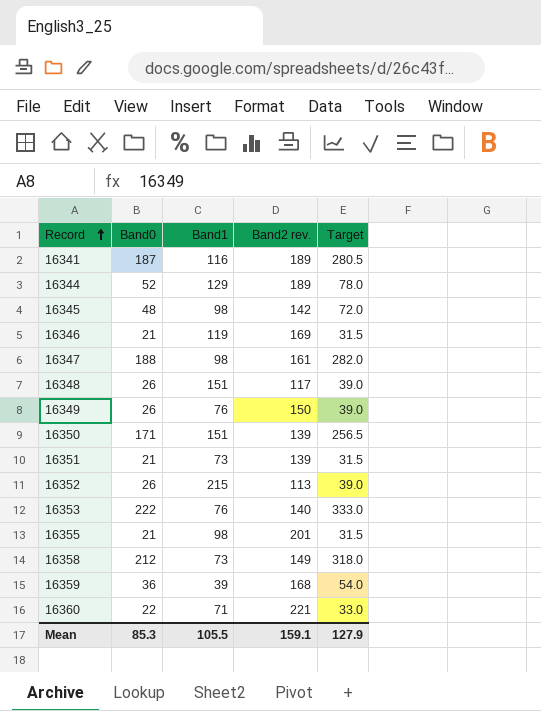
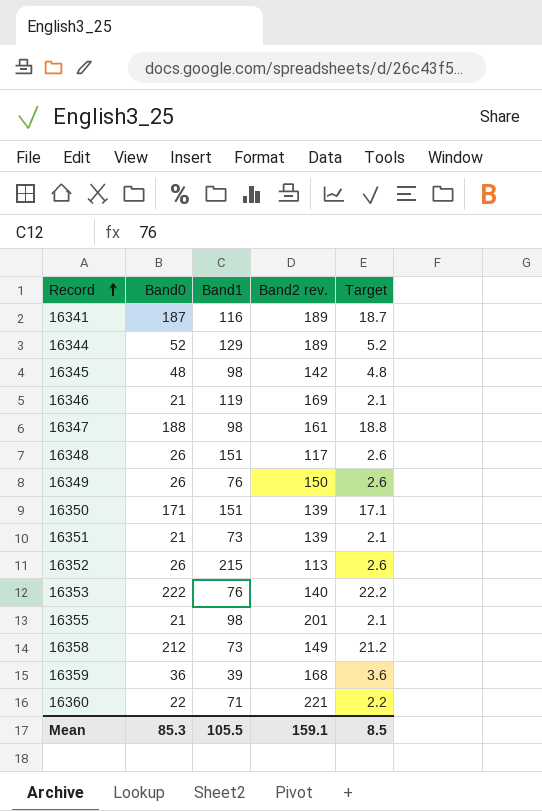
column Target | formula: [Band0] * 1.5 -> [Band0] * 0.1
Mean | Target: 127.9 -> 8.5

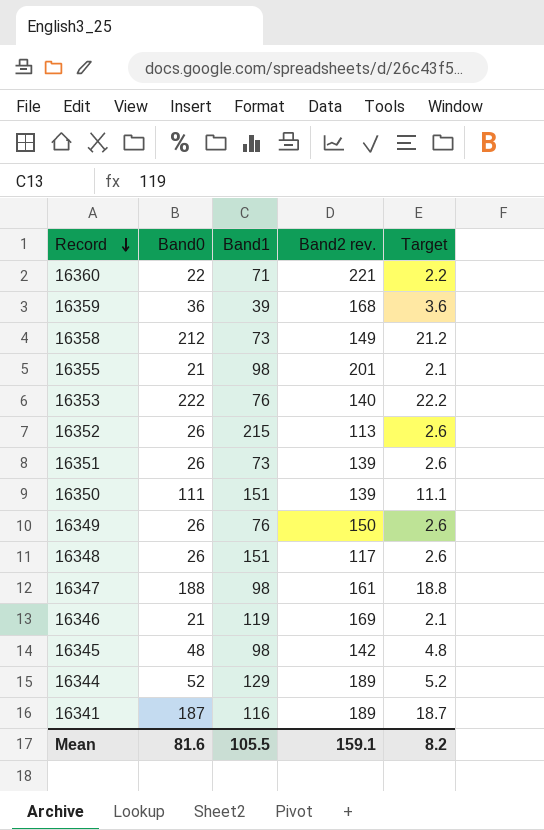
row order: Record ascending -> Record descending
16351 | Band0: 21 -> 26
16351 | Target: 2.1 -> 2.6
16350 | Band0: 171 -> 111
16350 | Target: 17.1 -> 11.1
Mean | Band0: 85.3 -> 81.6
Mean | Target: 8.5 -> 8.2

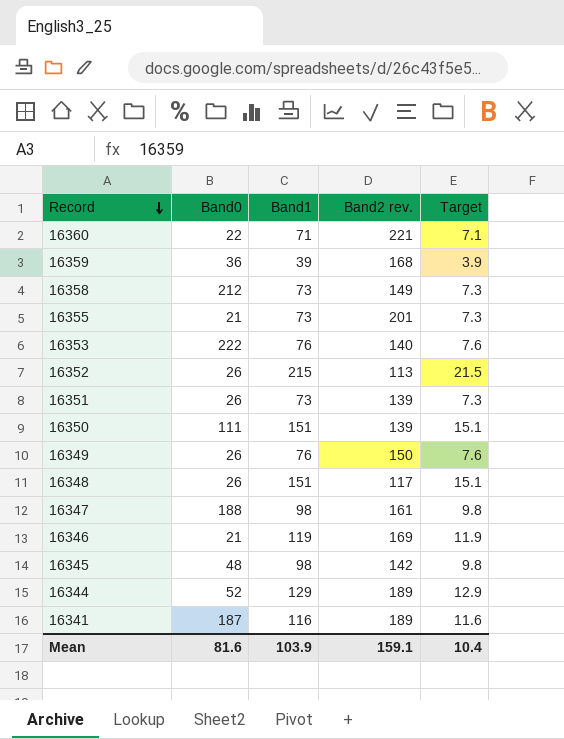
column Target | formula: [Band0] * 0.1 -> [Band1] * 0.1
16355 | Band1: 98 -> 73
Mean | Band1: 105.5 -> 103.9
Mean | Target: 8.2 -> 10.4

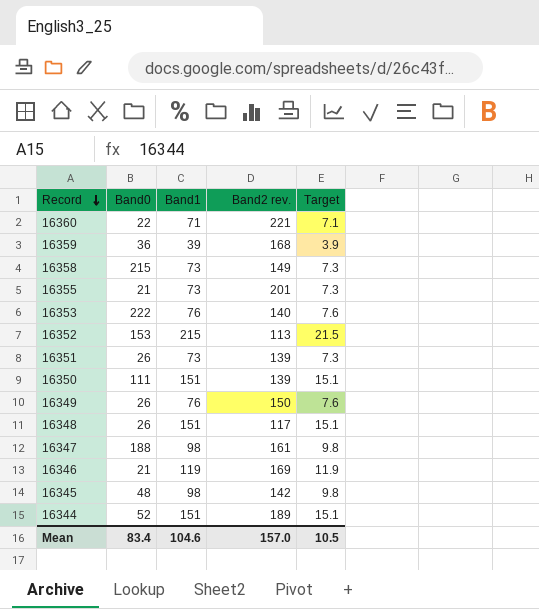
row 16341: 187 | 116 | 189 | 11.6 -> none
16358 | Band0: 212 -> 215
16352 | Band0: 26 -> 153
16344 | Band1: 129 -> 151
16344 | Target: 12.9 -> 15.1
Mean | Band0: 81.6 -> 83.4
Mean | Band1: 103.9 -> 104.6
Mean | Band2 rev.: 159.1 -> 157.0
Mean | Target: 10.4 -> 10.5

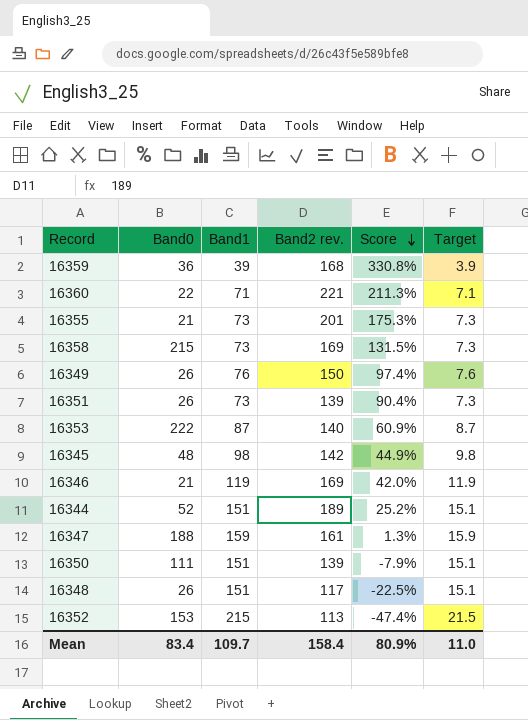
row order: Record descending -> Score descending
column Score | formula: none -> ([Band2 rev.] - [Band1]) / [Band1]
16358 | Band2 rev.: 149 -> 169
16353 | Band1: 76 -> 87
16353 | Target: 7.6 -> 8.7
16347 | Band1: 98 -> 159
16347 | Target: 9.8 -> 15.9
Mean | Band1: 104.6 -> 109.7
Mean | Band2 rev.: 157.0 -> 158.4
Mean | Target: 10.5 -> 11.0

